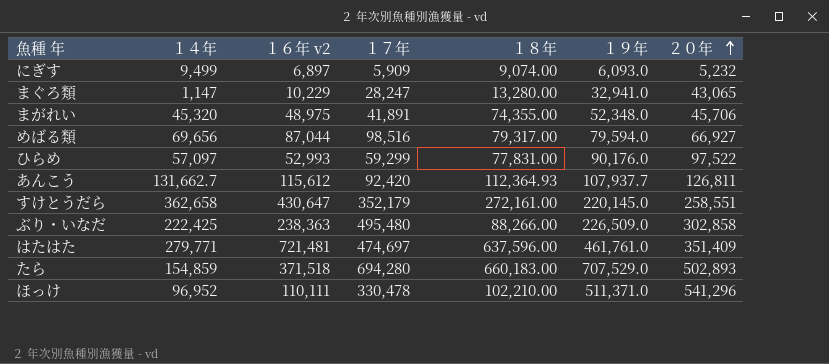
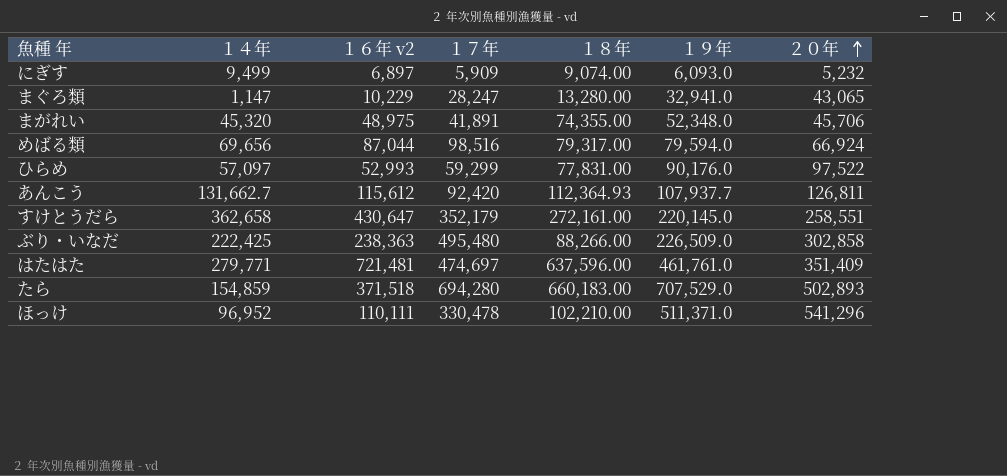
めばる類 | ２０年: 66,927 -> 66,924

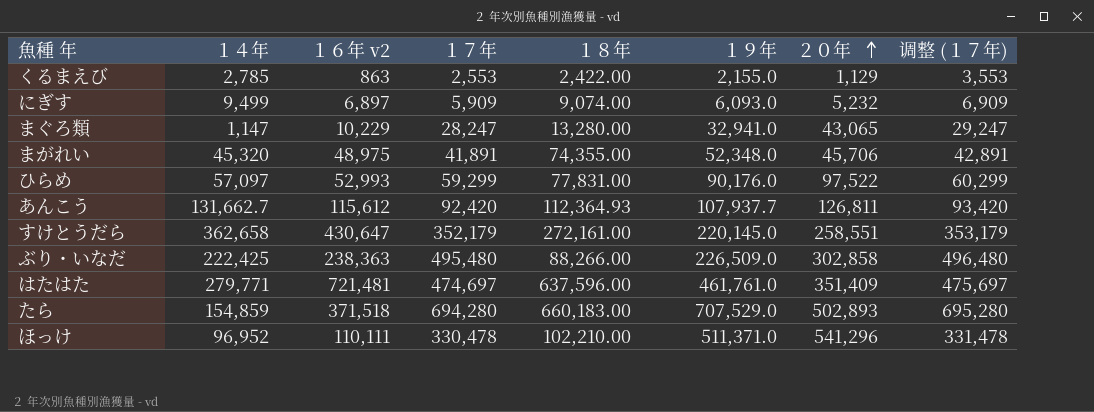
column 调整 (１７年) | formula: none -> [１７年] + 1000
row めばる類: 69,656 | 87,044 | 98,516 | 79,317.00 | 79,594.0 | 66,924 -> none
row くるまえび: none -> 2,785 | 863 | 2,553 | 2,422.00 | 2,155.0 | 1,129 | 3,553

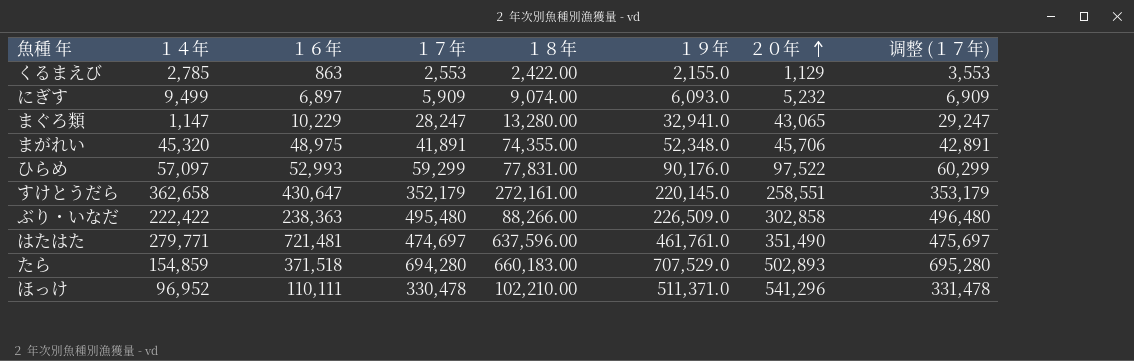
column name: １６年 v2 -> １６年
row あんこう: 131,662.7 | 115,612 | 92,420 | 112,364.93 | 107,937.7 | 126,811 | 93,420 -> none
ぶり・いなだ | １４年: 222,425 -> 222,422
はたはた | ２０年: 351,409 -> 351,490

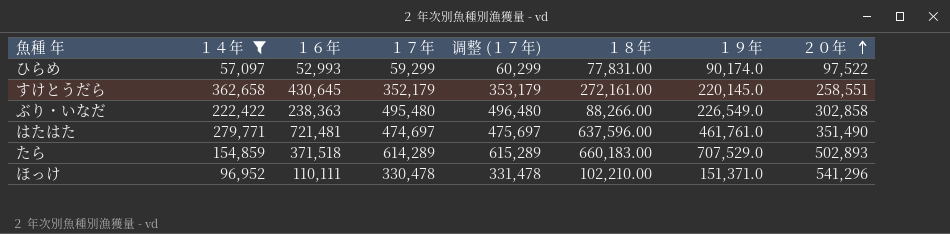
filter: none -> １４年 >= 57,097
column 调整 (１７年) | position: 8 -> 5
ひらめ | １９年: 90,176.0 -> 90,174.0
すけとうだら | １６年: 430,647 -> 430,645
ぶり・いなだ | １９年: 226,509.0 -> 226,549.0
たら | １７年: 694,280 -> 614,289
たら | 调整 (１７年): 695,280 -> 615,289
ほっけ | １９年: 511,371.0 -> 151,371.0

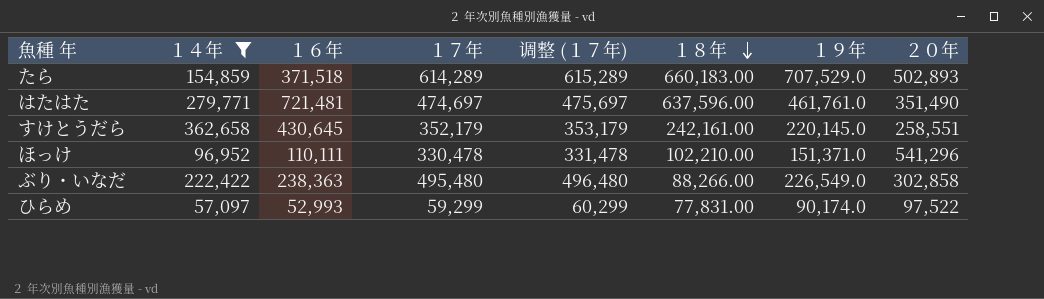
row order: ２０年 ascending -> １８年 descending
すけとうだら | １８年: 272,161.00 -> 242,161.00

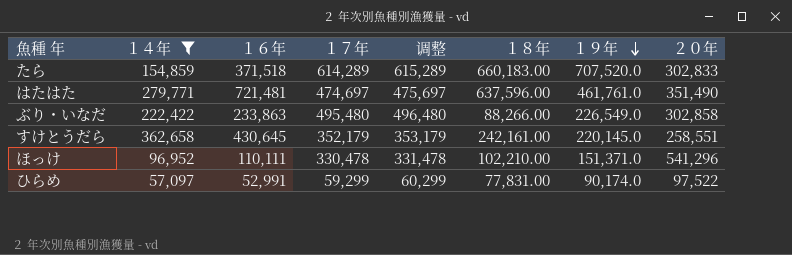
row order: １８年 descending -> １９年 descending
column name: 调整 (１７年) -> 调整
たら | １９年: 707,529.0 -> 707,520.0
たら | ２０年: 502,893 -> 302,833
ぶり・いなだ | １６年: 238,363 -> 233,863
ひらめ | １６年: 52,993 -> 52,991

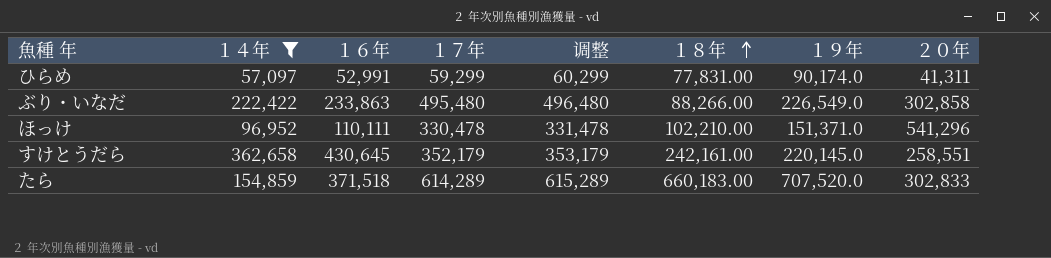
row order: １９年 descending -> １８年 ascending
row はたはた: 279,771 | 721,481 | 474,697 | 475,697 | 637,596.00 | 461,761.0 | 351,490 -> none
ひらめ | ２０年: 97,522 -> 41,311

